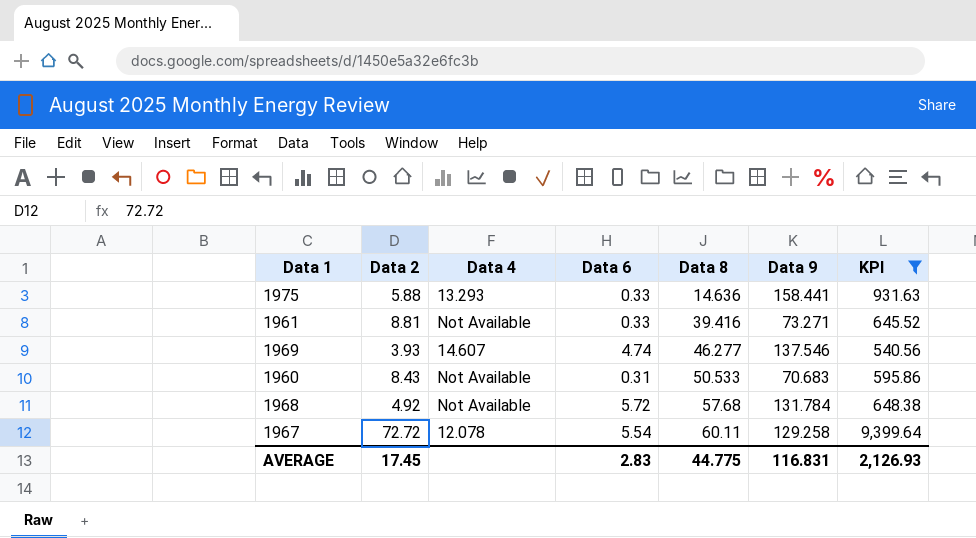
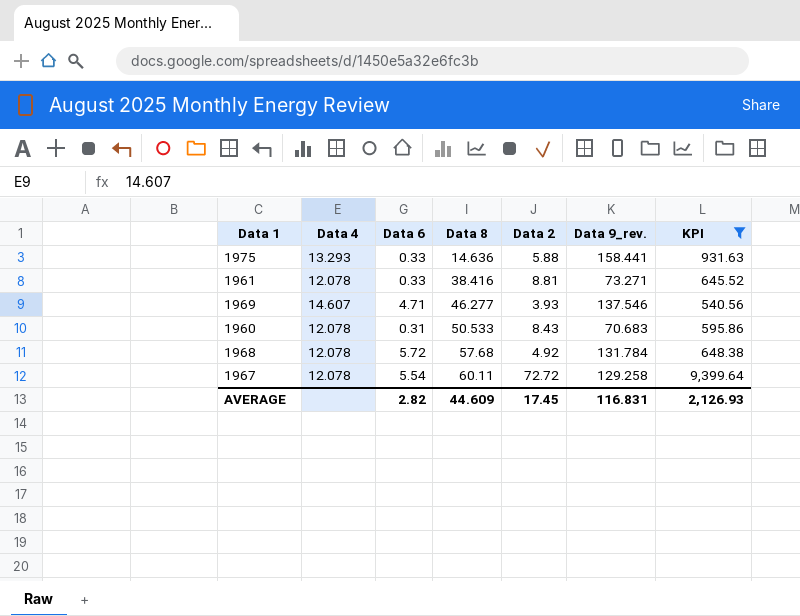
column Data 2 | position: 2 -> 5
column name: Data 9 -> Data 9_rev.
1961 | Data 4: Not Available -> 12.078
1961 | Data 8: 39.416 -> 38.416
1969 | Data 6: 4.74 -> 4.71
1960 | Data 4: Not Available -> 12.078
1968 | Data 4: Not Available -> 12.078
AVERAGE | Data 6: 2.83 -> 2.82
AVERAGE | Data 8: 44.775 -> 44.609

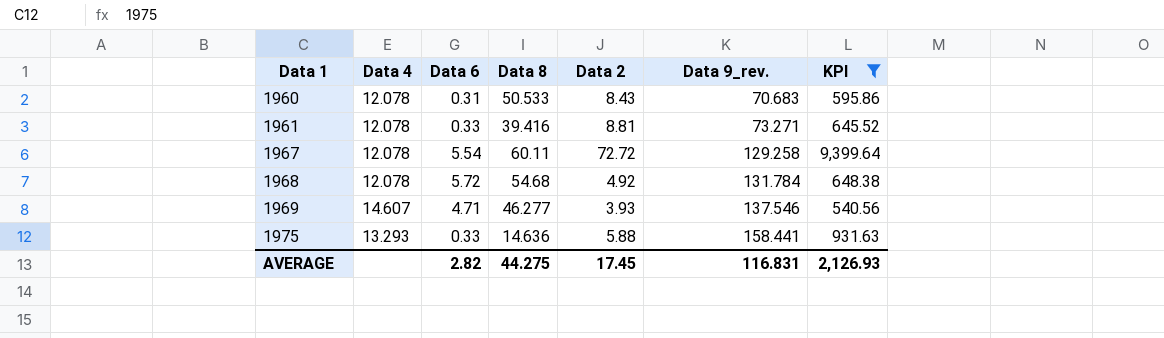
row order: Data 8 ascending -> Data 1 ascending
1961 | Data 8: 38.416 -> 39.416
1968 | Data 8: 57.68 -> 54.68
AVERAGE | Data 8: 44.609 -> 44.275

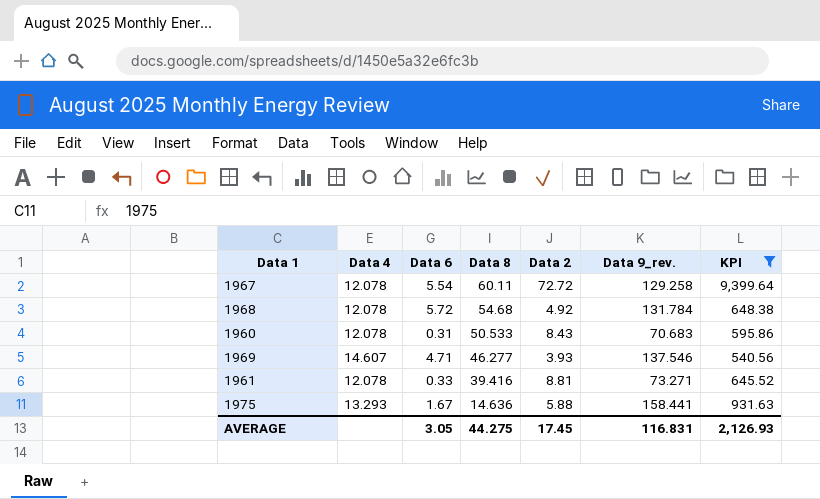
row order: Data 1 ascending -> Data 8 descending
1975 | Data 6: 0.33 -> 1.67
AVERAGE | Data 6: 2.82 -> 3.05

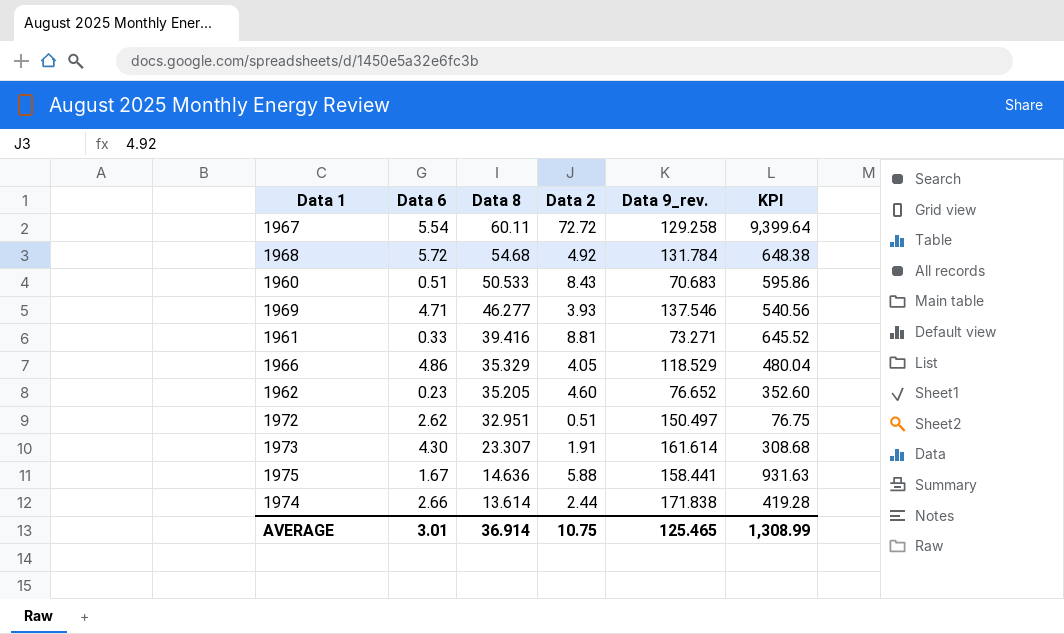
filter: KPI >= 540.56 -> none
column Data 4 | position: 2 -> none
1960 | Data 6: 0.31 -> 0.51
AVERAGE | Data 6: 3.05 -> 3.01
AVERAGE | Data 8: 44.275 -> 36.914
AVERAGE | Data 2: 17.45 -> 10.75
AVERAGE | Data 9_rev.: 116.831 -> 125.465
AVERAGE | KPI: 2,126.93 -> 1,308.99

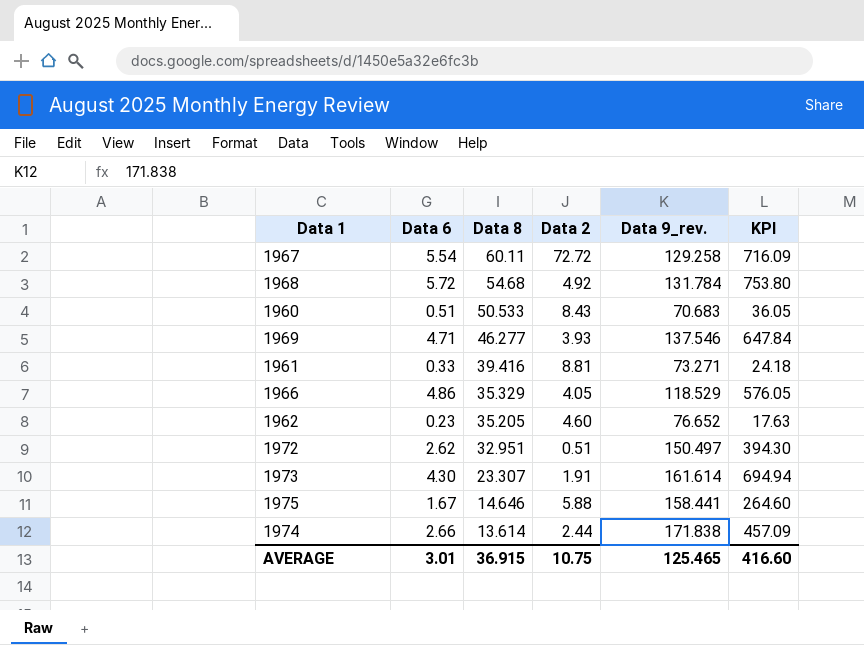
column KPI | formula: [Data 2] * [Data 9_rev.] -> [Data 6] * [Data 9_rev.]
1975 | Data 8: 14.636 -> 14.646
AVERAGE | Data 8: 36.914 -> 36.915
AVERAGE | KPI: 1,308.99 -> 416.60

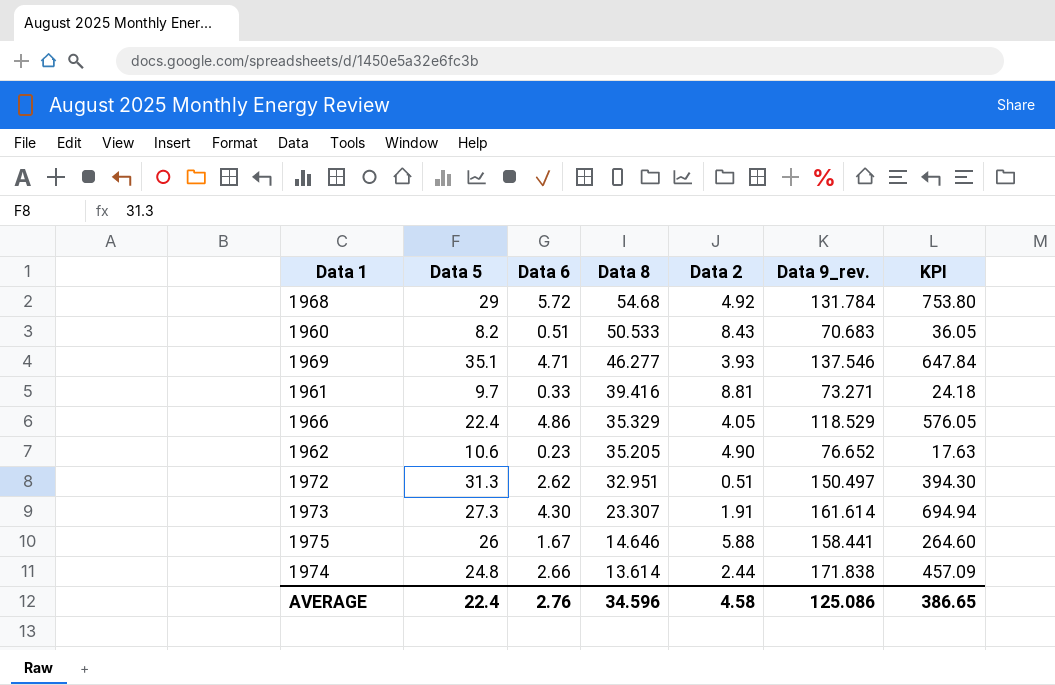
column Data 5 | position: none -> 2
row 1967: 5.54 | 60.11 | 72.72 | 129.258 | 716.09 -> none
1962 | Data 2: 4.60 -> 4.90
AVERAGE | Data 6: 3.01 -> 2.76
AVERAGE | Data 8: 36.915 -> 34.596
AVERAGE | Data 2: 10.75 -> 4.58
AVERAGE | Data 9_rev.: 125.465 -> 125.086
AVERAGE | KPI: 416.60 -> 386.65

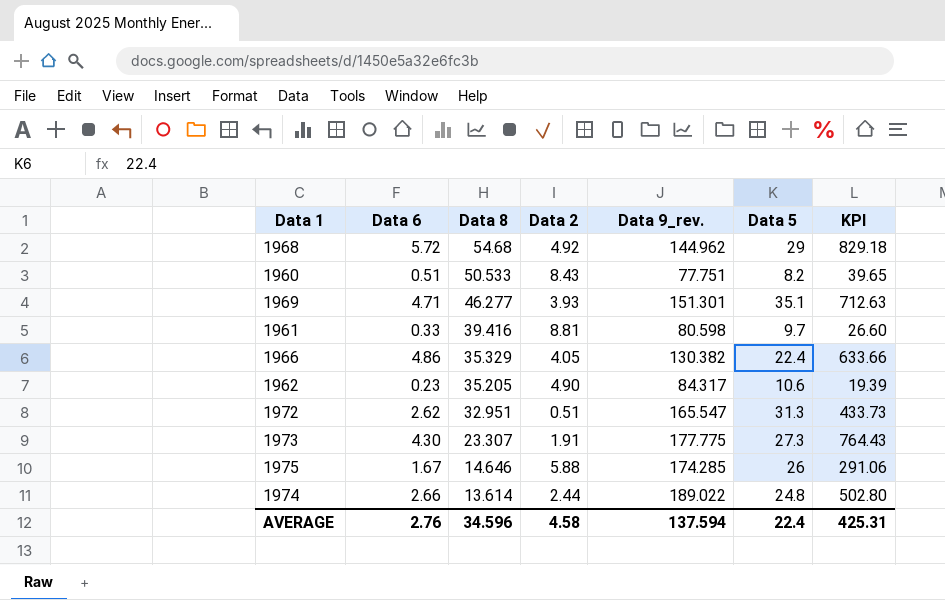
column Data 5 | position: 2 -> 6
1968 | Data 9_rev.: 131.784 -> 144.962
1968 | KPI: 753.80 -> 829.18
1960 | Data 9_rev.: 70.683 -> 77.751
1960 | KPI: 36.05 -> 39.65
1969 | Data 9_rev.: 137.546 -> 151.301
1969 | KPI: 647.84 -> 712.63
1961 | Data 9_rev.: 73.271 -> 80.598
1961 | KPI: 24.18 -> 26.60
1966 | Data 9_rev.: 118.529 -> 130.382
1966 | KPI: 576.05 -> 633.66
1962 | Data 9_rev.: 76.652 -> 84.317
1962 | KPI: 17.63 -> 19.39
1972 | Data 9_rev.: 150.497 -> 165.547
1972 | KPI: 394.30 -> 433.73
1973 | Data 9_rev.: 161.614 -> 177.775
1973 | KPI: 694.94 -> 764.43
1975 | Data 9_rev.: 158.441 -> 174.285
1975 | KPI: 264.60 -> 291.06
1974 | Data 9_rev.: 171.838 -> 189.022
1974 | KPI: 457.09 -> 502.80
AVERAGE | Data 9_rev.: 125.086 -> 137.594
AVERAGE | KPI: 386.65 -> 425.31

